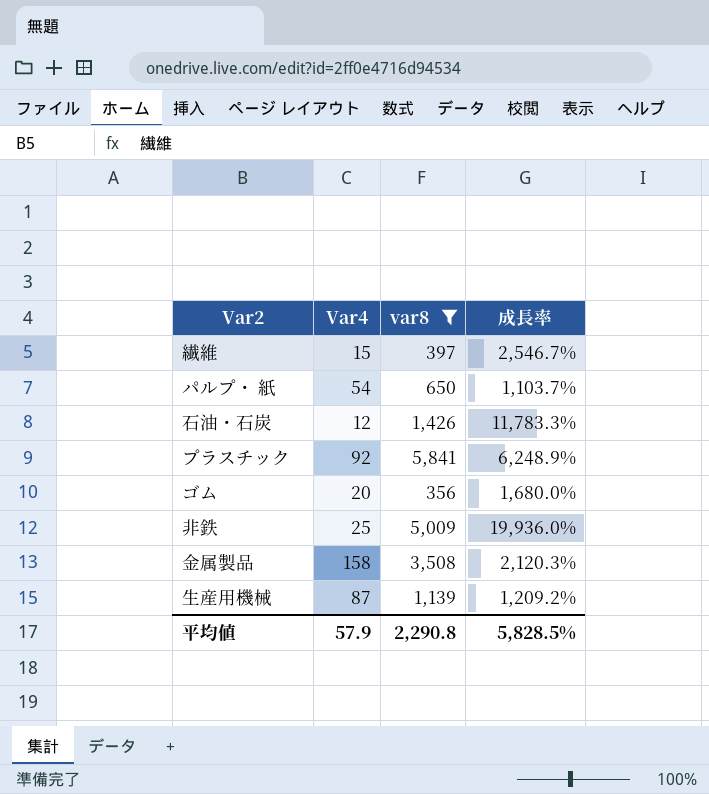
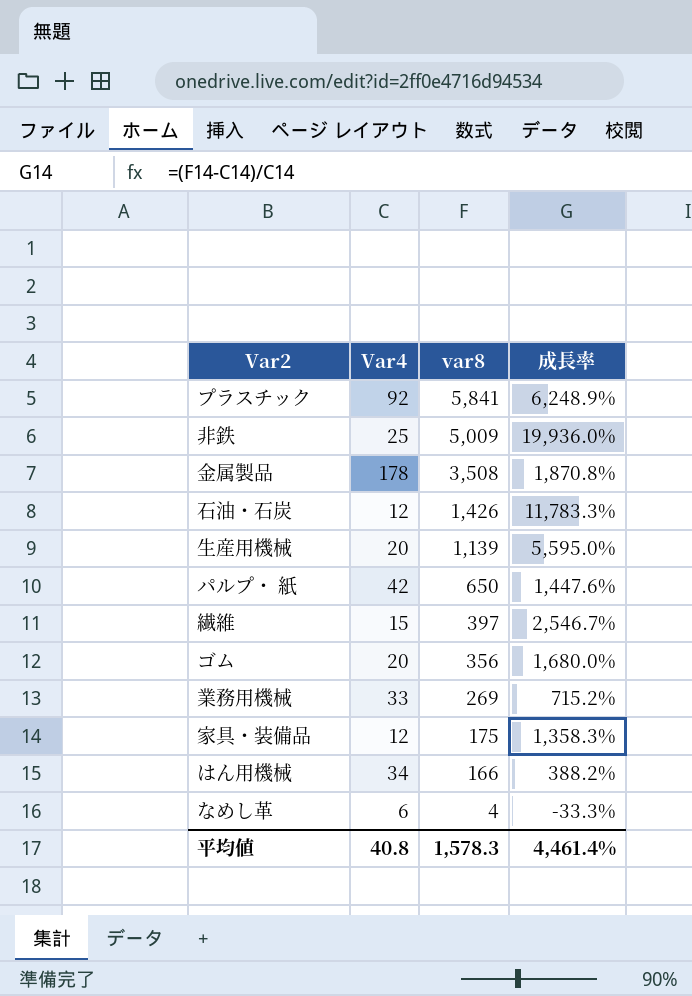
filter: var8 >= 356 -> none
row order: none -> var8 descending
金属製品 | Var4: 158 -> 178
金属製品 | 成長率: 2,120.3% -> 1,870.8%
生産用機械 | Var4: 87 -> 20
生産用機械 | 成長率: 1,209.2% -> 5,595.0%
パルプ・ 紙 | Var4: 54 -> 42
パルプ・ 紙 | 成長率: 1,103.7% -> 1,447.6%
平均値 | Var4: 57.9 -> 40.8
平均値 | var8: 2,290.8 -> 1,578.3
平均値 | 成長率: 5,828.5% -> 4,461.4%

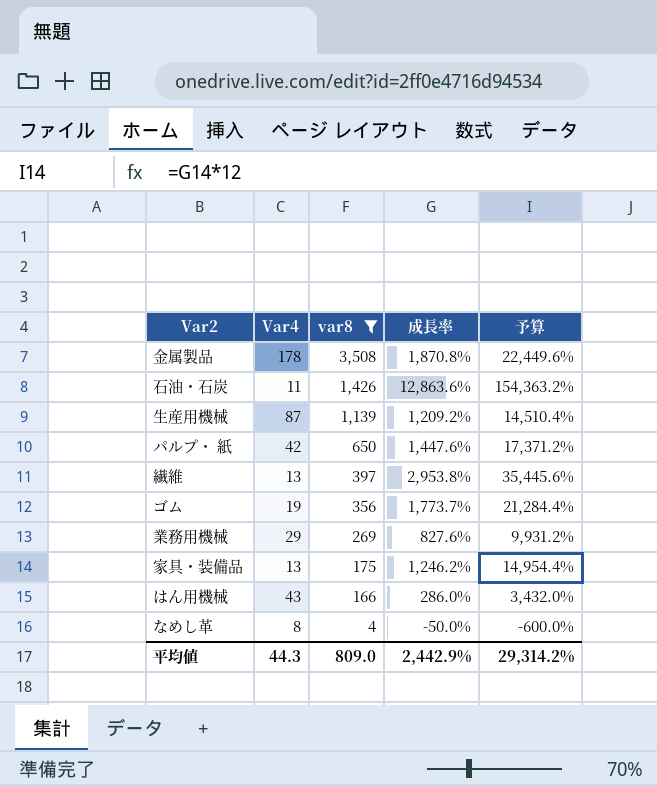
filter: none -> var8 <= 3,508
column 予算 | formula: none -> [成長率] * 12
石油・石炭 | Var4: 12 -> 11
石油・石炭 | 成長率: 11,783.3% -> 12,863.6%
生産用機械 | Var4: 20 -> 87
生産用機械 | 成長率: 5,595.0% -> 1,209.2%
繊維 | Var4: 15 -> 13
繊維 | 成長率: 2,546.7% -> 2,953.8%
ゴム | Var4: 20 -> 19
ゴム | 成長率: 1,680.0% -> 1,773.7%
業務用機械 | Var4: 33 -> 29
業務用機械 | 成長率: 715.2% -> 827.6%
家具・装備品 | Var4: 12 -> 13
家具・装備品 | 成長率: 1,358.3% -> 1,246.2%
はん用機械 | Var4: 34 -> 43
はん用機械 | 成長率: 388.2% -> 286.0%
なめし革 | Var4: 6 -> 8
なめし革 | 成長率: -33.3% -> -50.0%
平均値 | Var4: 40.8 -> 44.3
平均値 | var8: 1,578.3 -> 809.0
平均値 | 成長率: 4,461.4% -> 2,442.9%

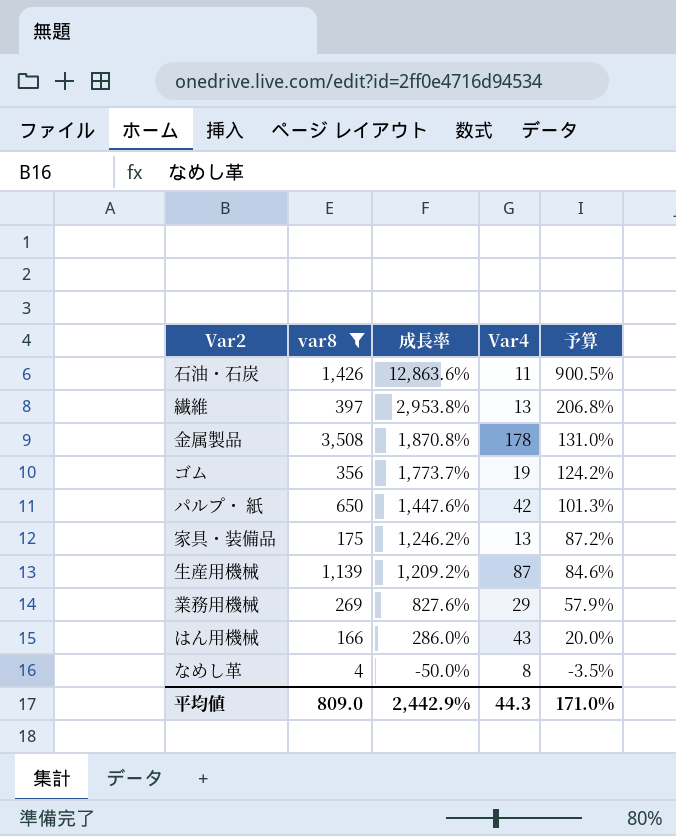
row order: var8 descending -> 成長率 descending
column Var4 | position: 2 -> 4
column 予算 | formula: [成長率] * 12 -> [成長率] * 0.07
平均値 | 予算: 29,314.2% -> 171.0%

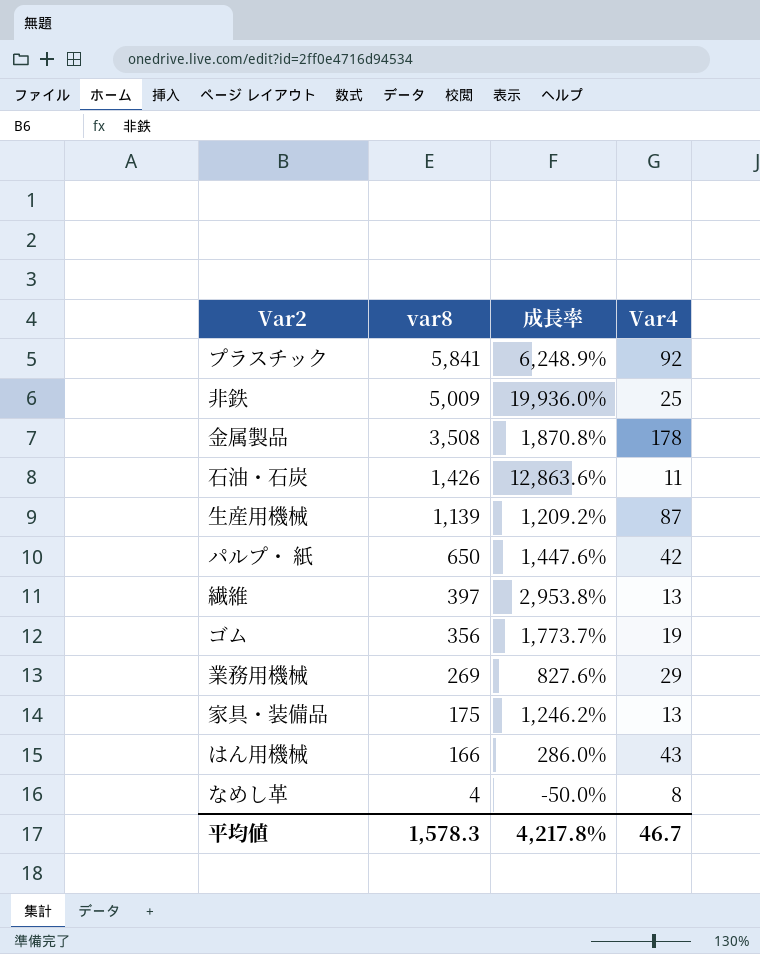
filter: var8 <= 3,508 -> none
row order: 成長率 descending -> var8 descending
column 予算 | formula: [成長率] * 0.07 -> none
平均値 | var8: 809.0 -> 1,578.3
平均値 | 成長率: 2,442.9% -> 4,217.8%
平均値 | Var4: 44.3 -> 46.7

